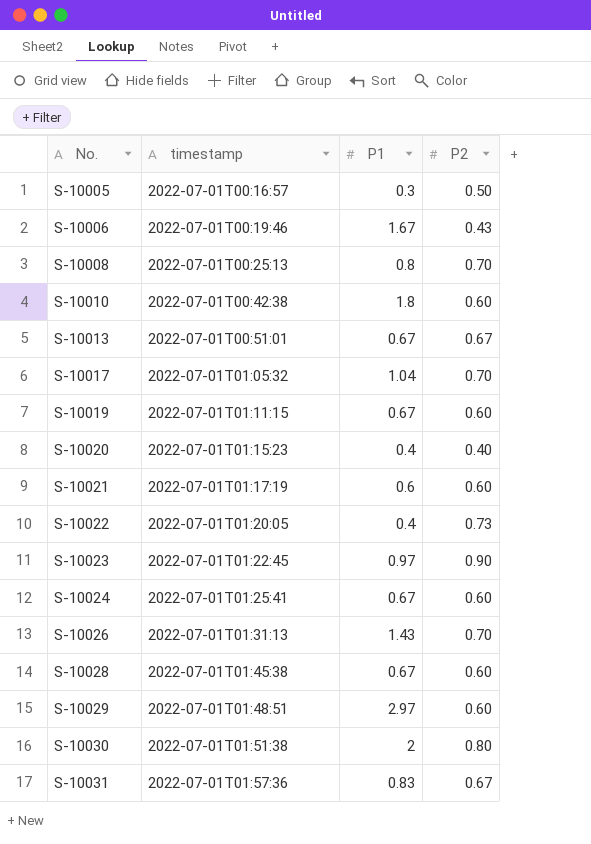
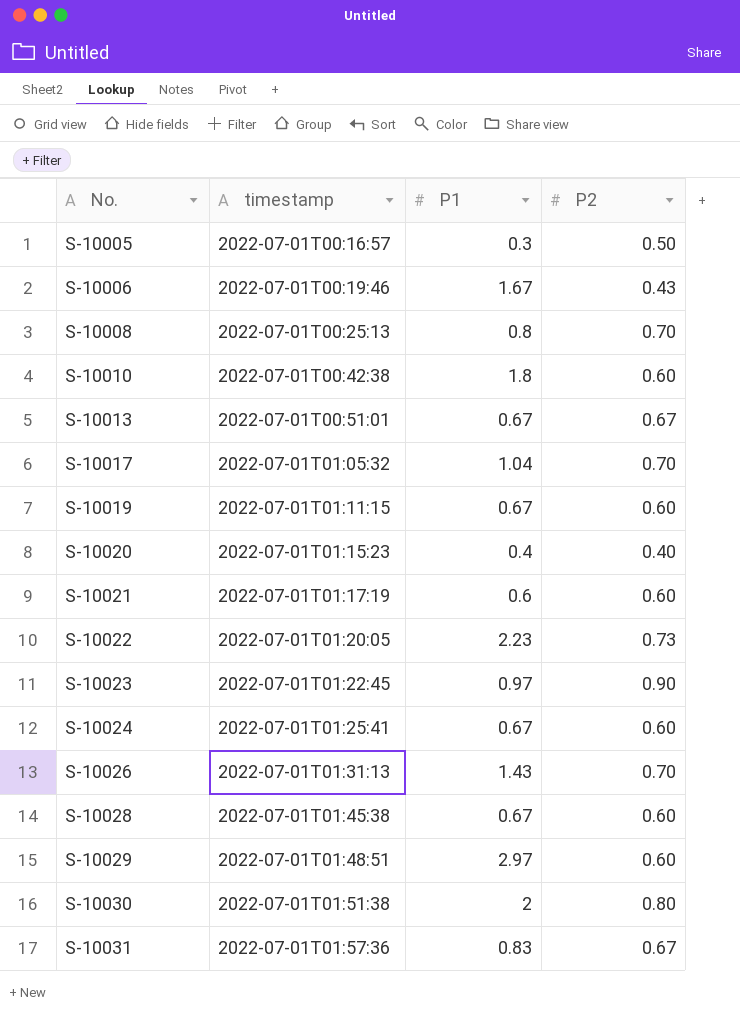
S-10022 | P1: 0.4 -> 2.23

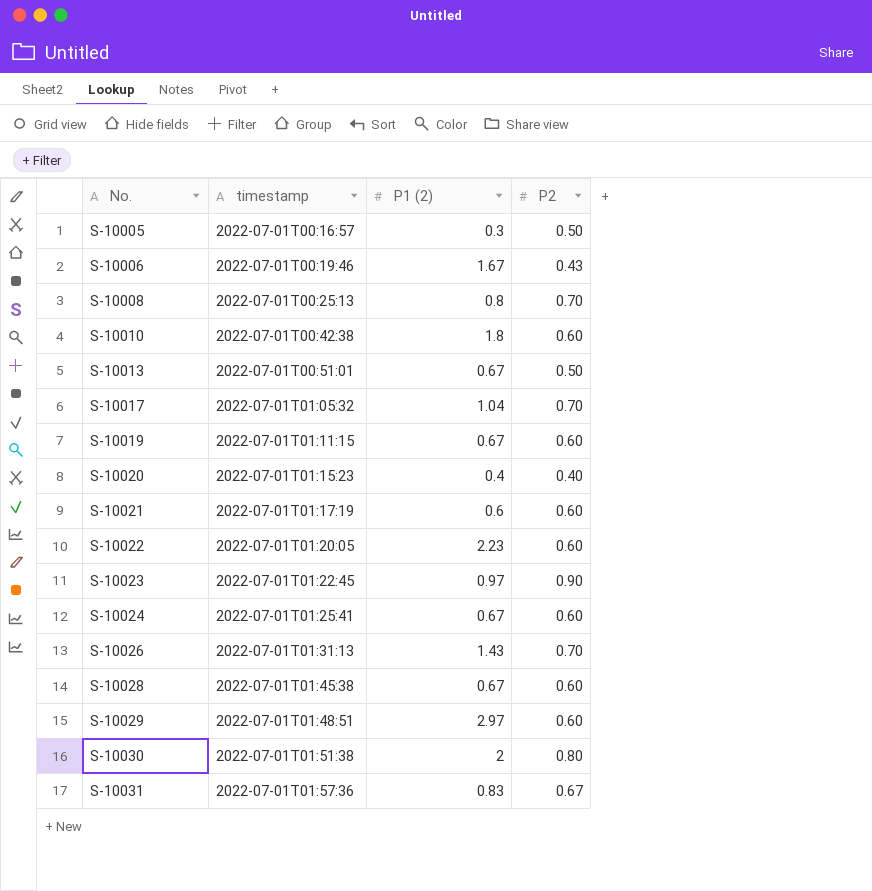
column name: P1 -> P1 (2)
S-10013 | P2: 0.67 -> 0.50
S-10022 | P2: 0.73 -> 0.60

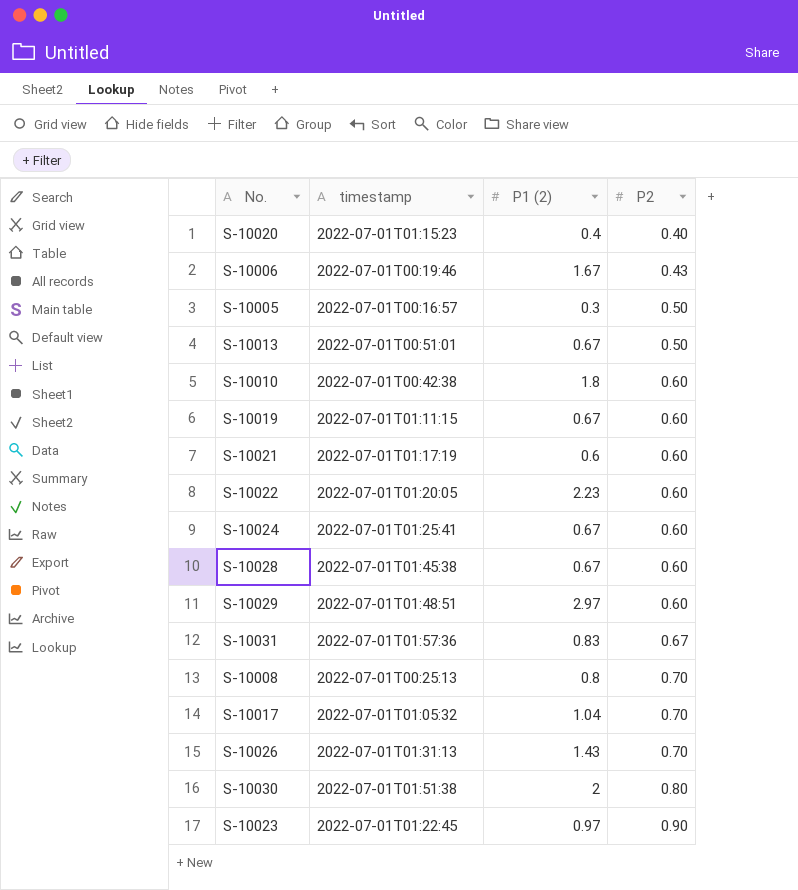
row order: No. ascending -> P2 ascending

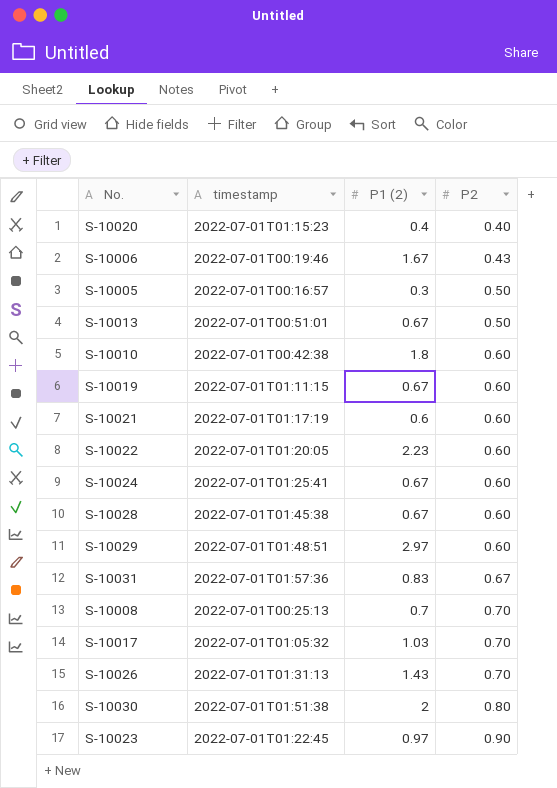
S-10008 | P1 (2): 0.8 -> 0.7
S-10017 | P1 (2): 1.04 -> 1.03

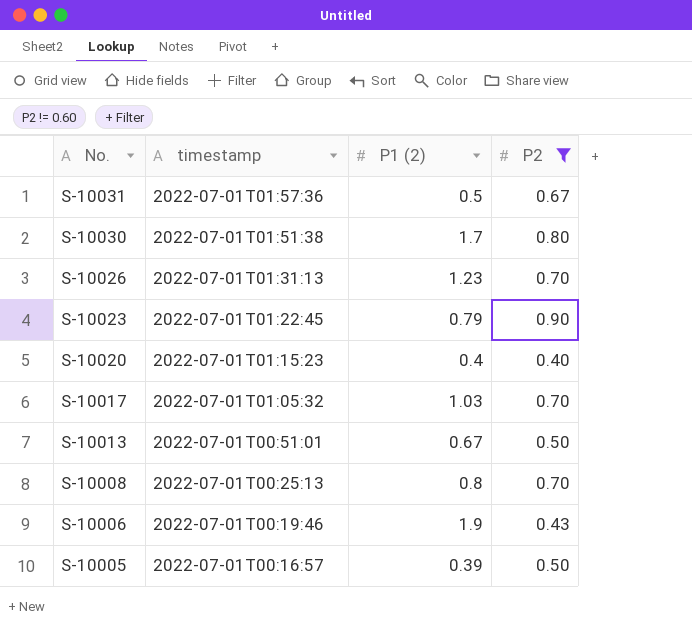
filter: none -> P2 != 0.60
row order: P2 ascending -> No. descending
S-10031 | P1 (2): 0.83 -> 0.5
S-10030 | P1 (2): 2 -> 1.7
S-10026 | P1 (2): 1.43 -> 1.23
S-10023 | P1 (2): 0.97 -> 0.79
S-10008 | P1 (2): 0.7 -> 0.8
S-10006 | P1 (2): 1.67 -> 1.9
S-10005 | P1 (2): 0.3 -> 0.39

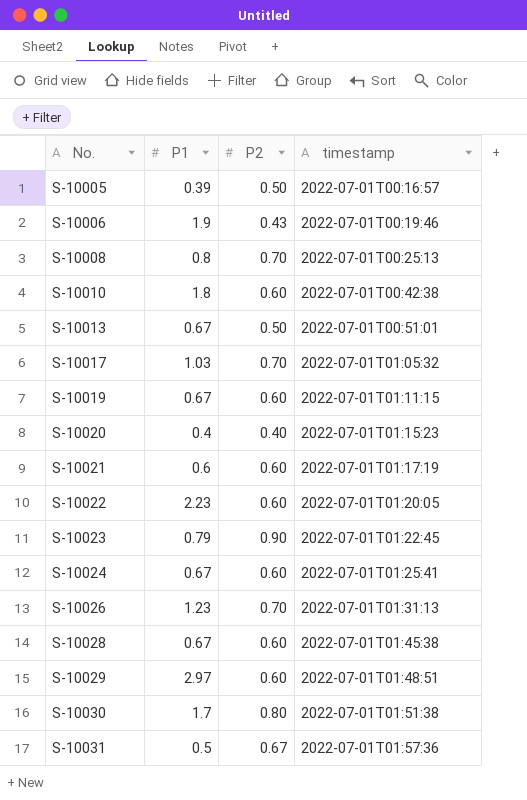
filter: P2 != 0.60 -> none
row order: No. descending -> No. ascending
column name: P1 (2) -> P1
column timestamp | position: 2 -> 4

